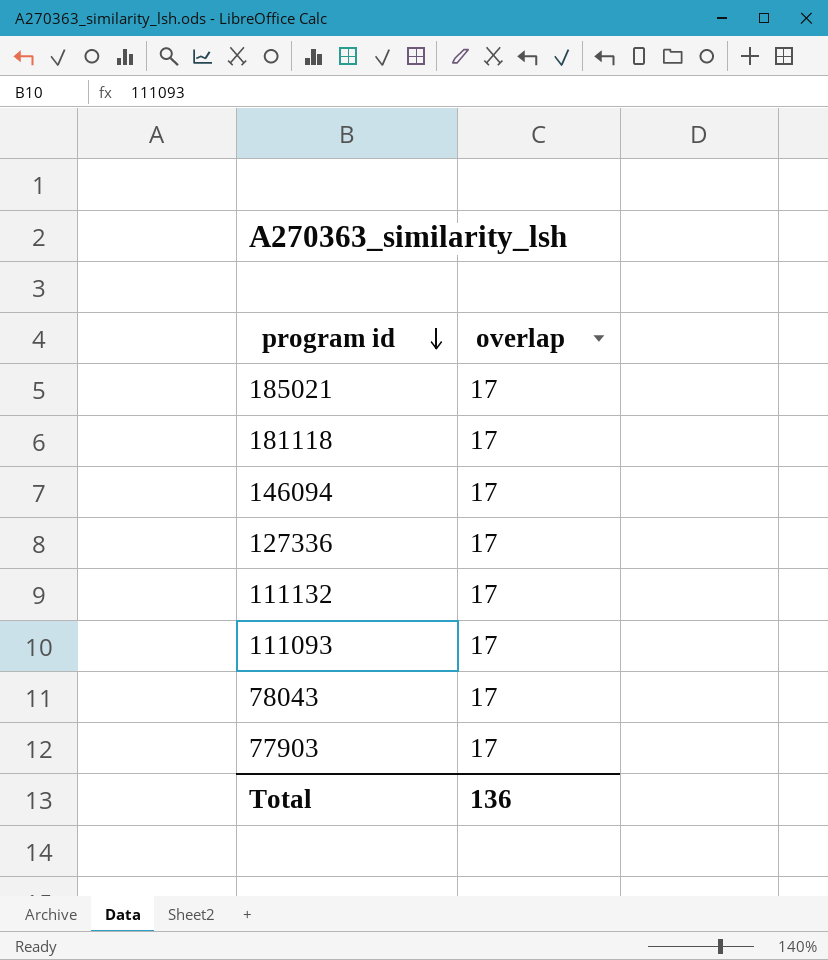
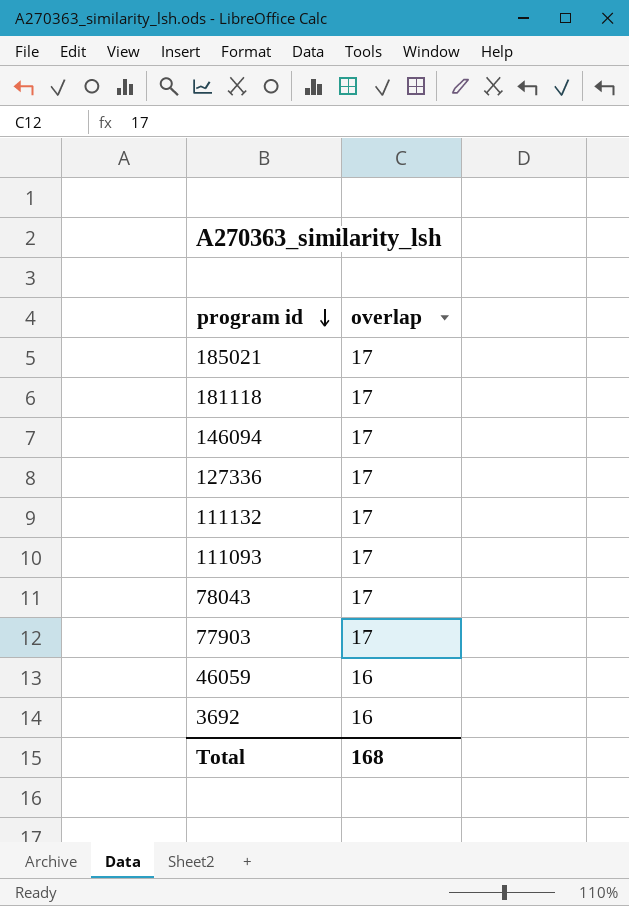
row 46059: none -> 16
row 3692: none -> 16
Total | overlap: 136 -> 168

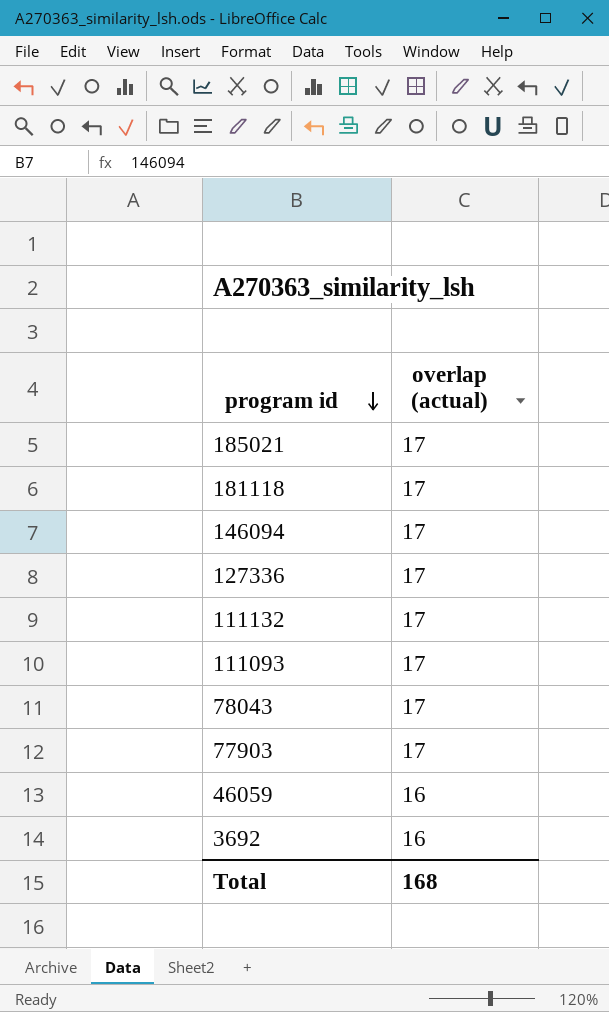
column name: overlap -> overlap (actual)

